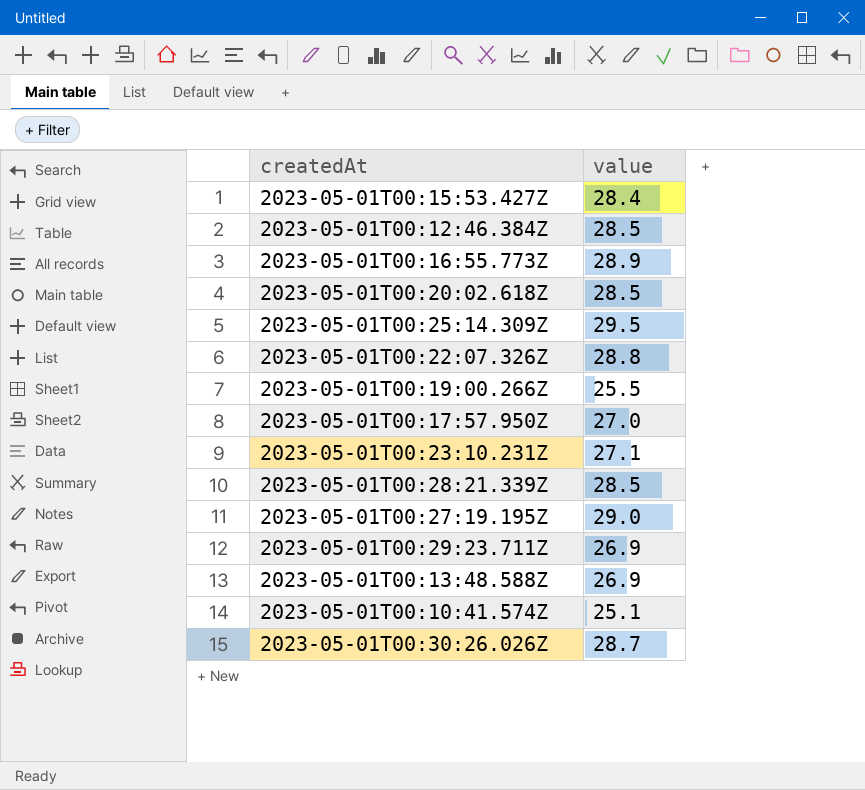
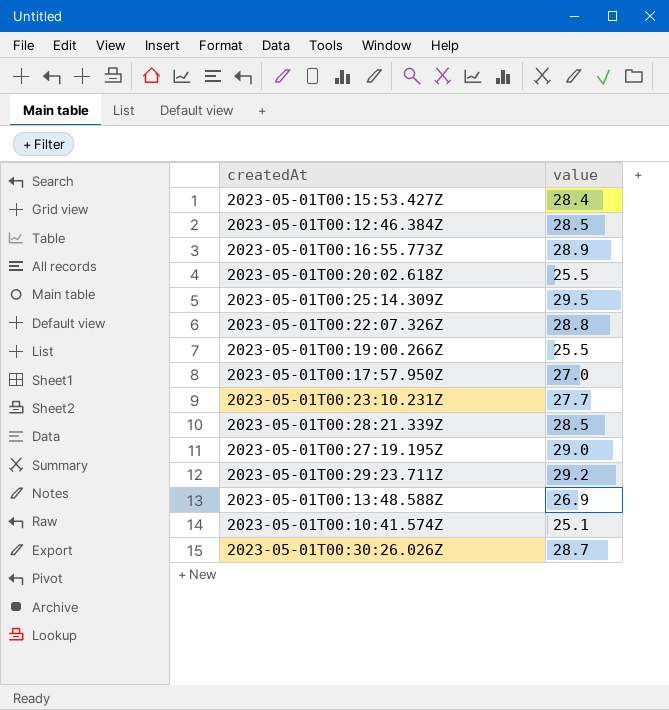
2023-05-01T00:20:02.618Z | value: 28.5 -> 25.5
2023-05-01T00:23:10.231Z | value: 27.1 -> 27.7
2023-05-01T00:29:23.711Z | value: 26.9 -> 29.2

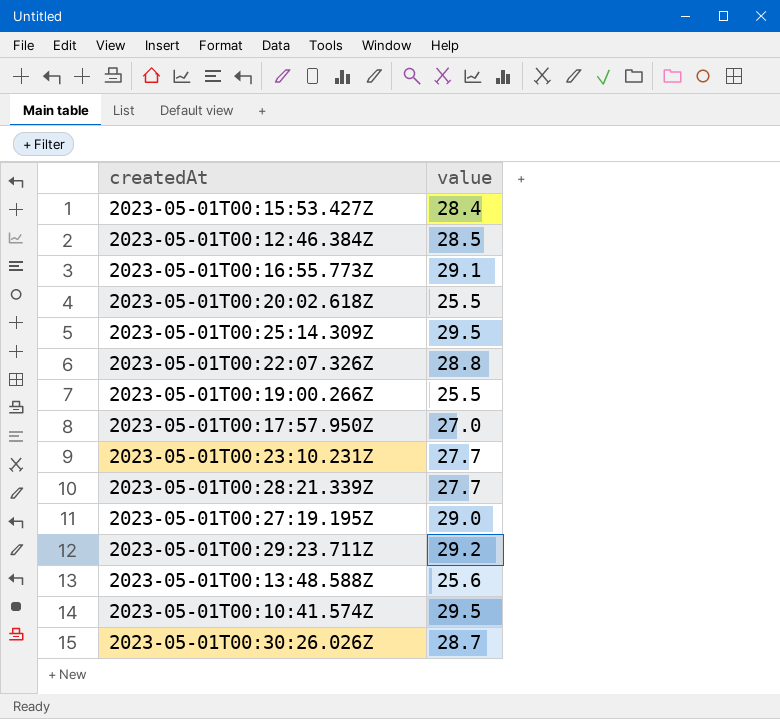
2023-05-01T00:16:55.773Z | value: 28.9 -> 29.1
2023-05-01T00:28:21.339Z | value: 28.5 -> 27.7
2023-05-01T00:13:48.588Z | value: 26.9 -> 25.6
2023-05-01T00:10:41.574Z | value: 25.1 -> 29.5

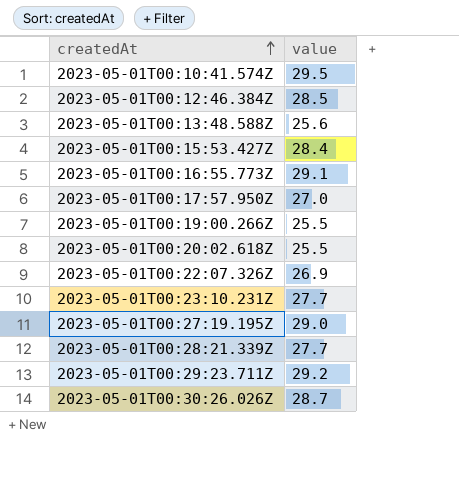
row order: none -> createdAt ascending
row 2023-05-01T00:25:14.309Z: 29.5 -> none
2023-05-01T00:22:07.326Z | value: 28.8 -> 26.9

